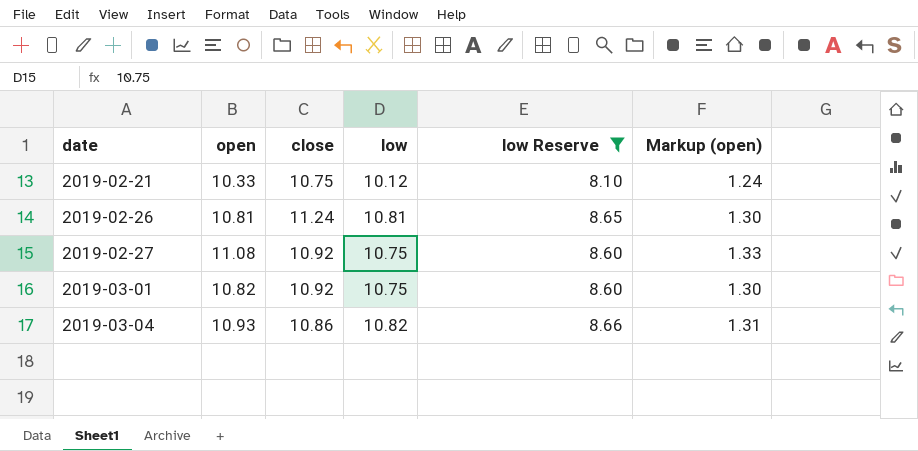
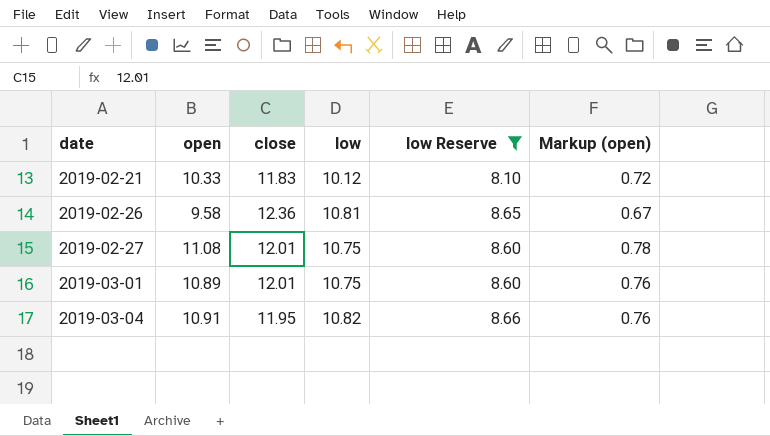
column Markup (open) | formula: [open] * 0.12 -> [open] * 0.07
2019-02-21 | close: 10.75 -> 11.83
2019-02-26 | open: 10.81 -> 9.58
2019-02-26 | close: 11.24 -> 12.36
2019-02-27 | close: 10.92 -> 12.01
2019-03-01 | open: 10.82 -> 10.89
2019-03-01 | close: 10.92 -> 12.01
2019-03-04 | open: 10.93 -> 10.91
2019-03-04 | close: 10.86 -> 11.95

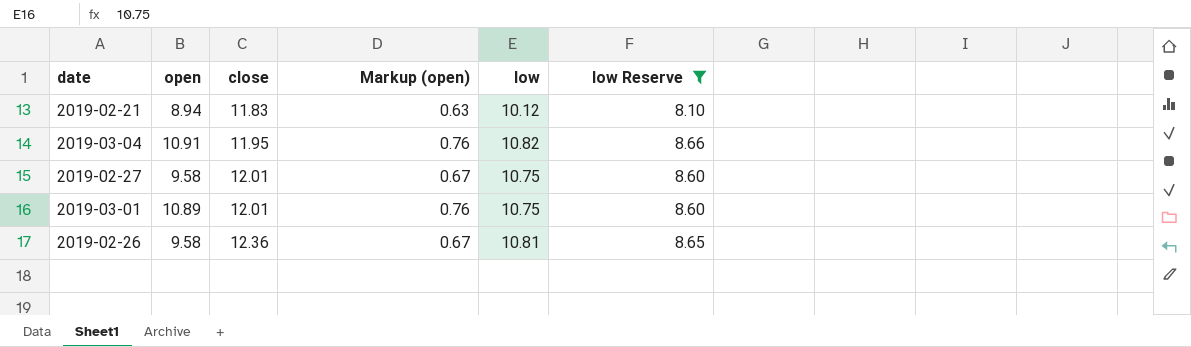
row order: date ascending -> close ascending
column Markup (open) | position: 6 -> 4
2019-02-21 | open: 10.33 -> 8.94
2019-02-21 | Markup (open): 0.72 -> 0.63
2019-02-27 | open: 11.08 -> 9.58
2019-02-27 | Markup (open): 0.78 -> 0.67

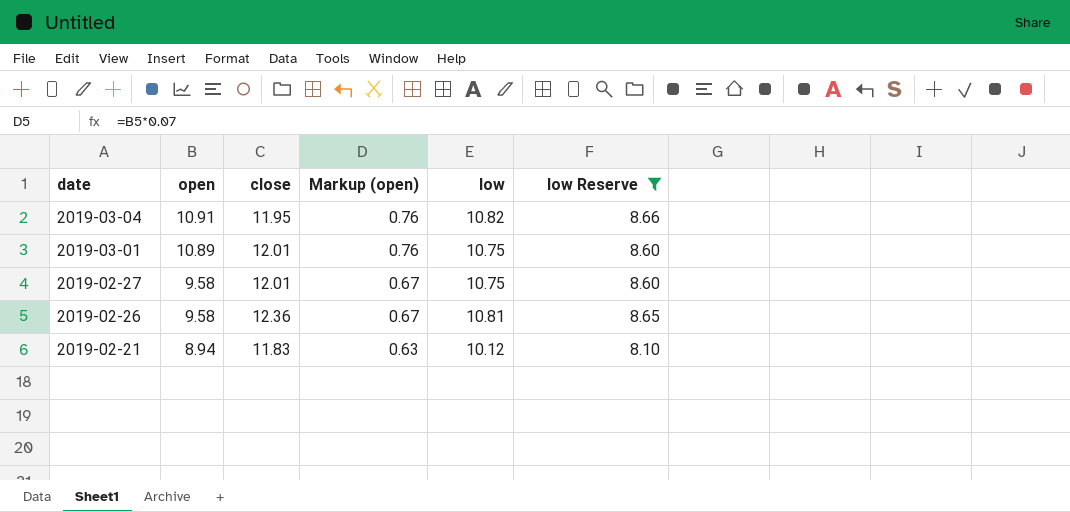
row order: close ascending -> date descending

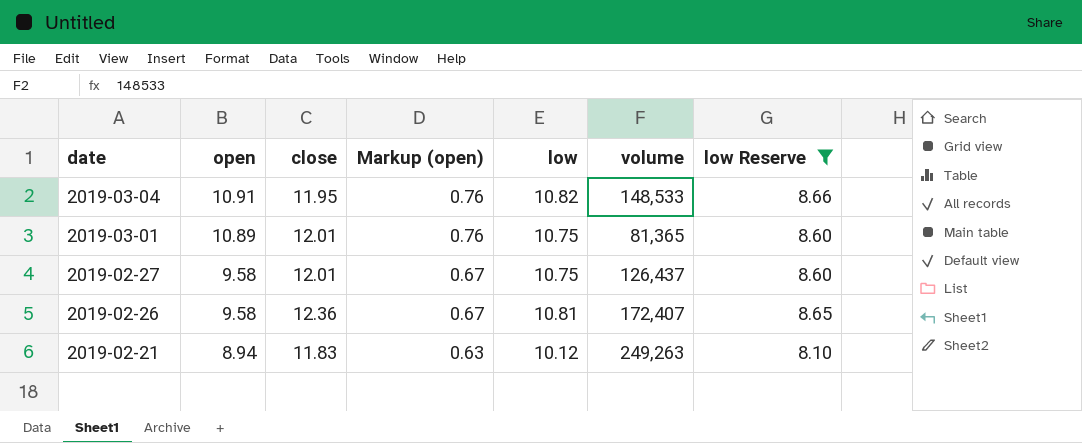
column volume | position: none -> 6

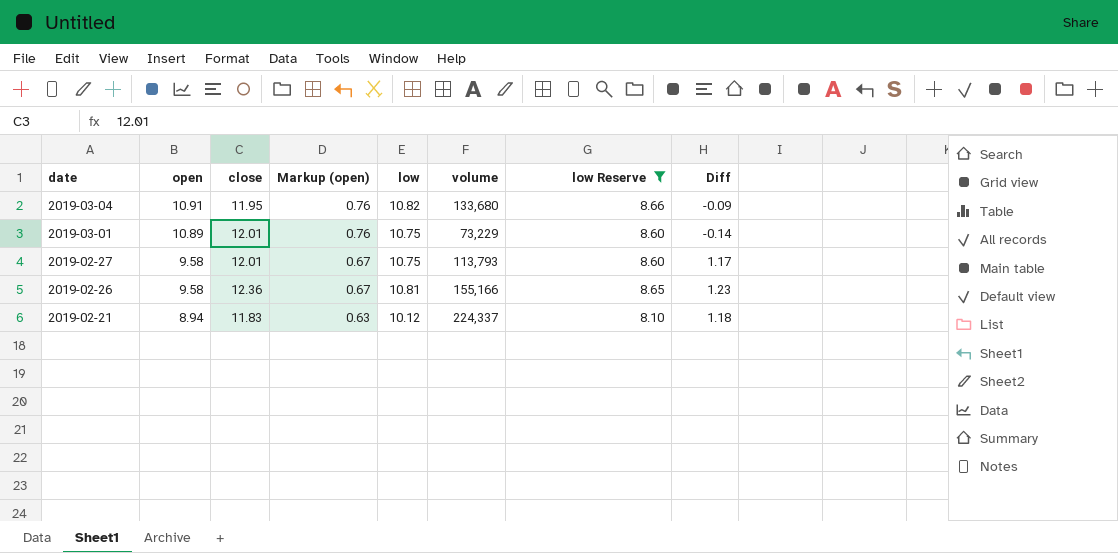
column Diff | formula: none -> [low] - [open]
2019-03-04 | volume: 148,533 -> 133,680
2019-03-01 | volume: 81,365 -> 73,229
2019-02-27 | volume: 126,437 -> 113,793
2019-02-26 | volume: 172,407 -> 155,166
2019-02-21 | volume: 249,263 -> 224,337

